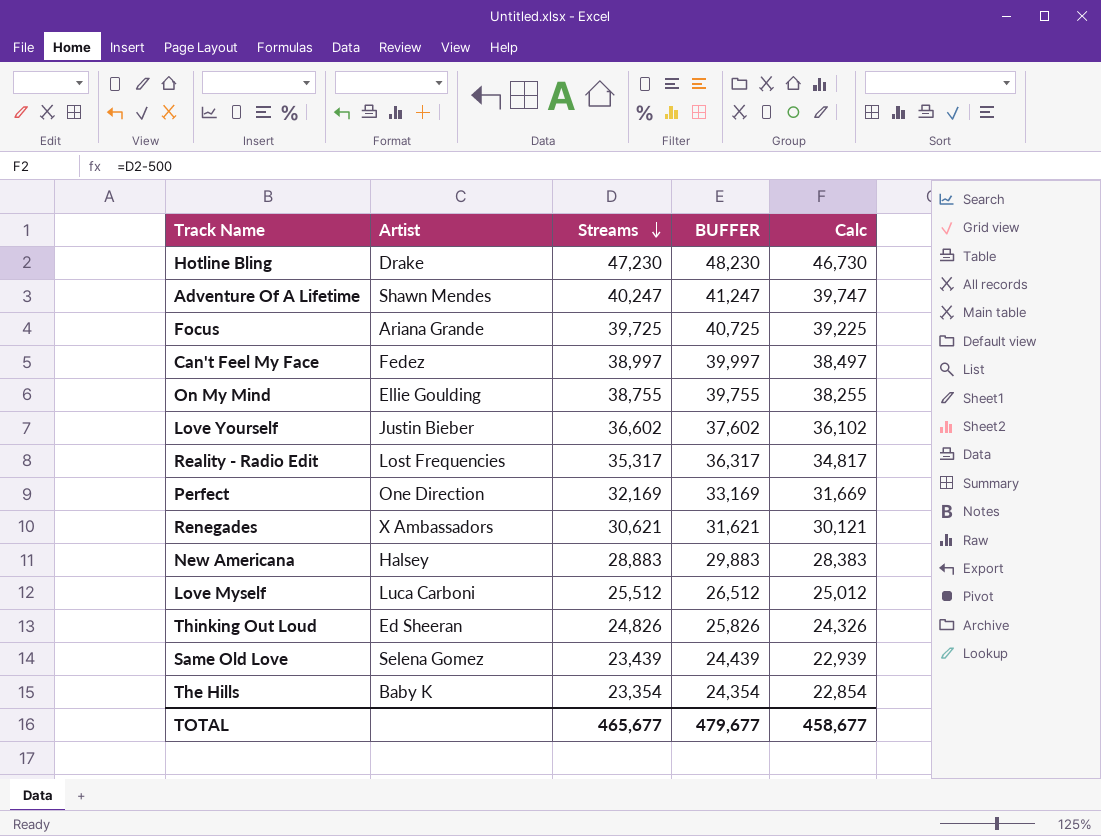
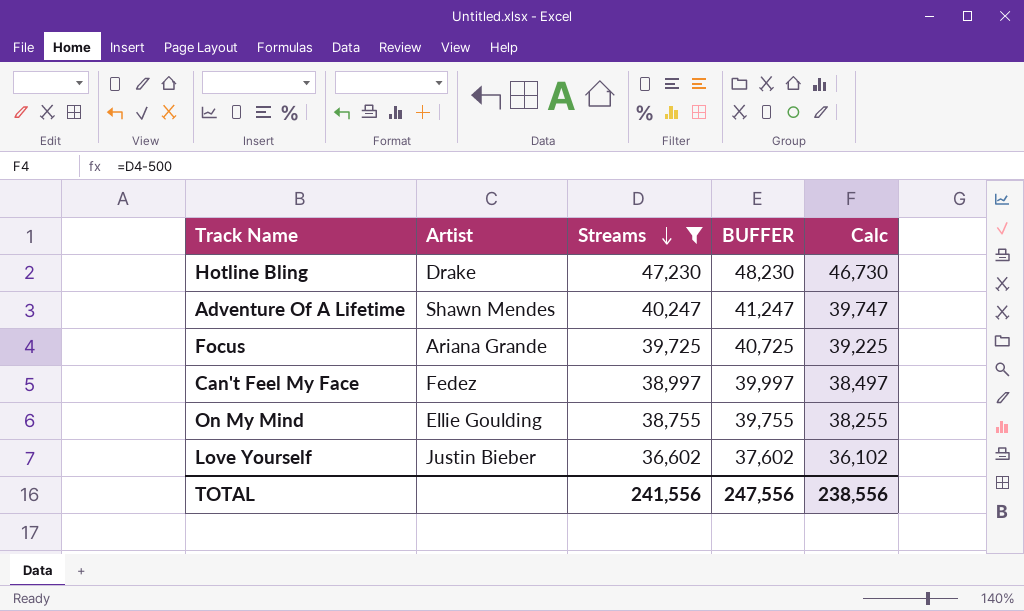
filter: none -> Streams >= 36,602
TOTAL | Streams: 465,677 -> 241,556
TOTAL | BUFFER: 479,677 -> 247,556
TOTAL | Calc: 458,677 -> 238,556

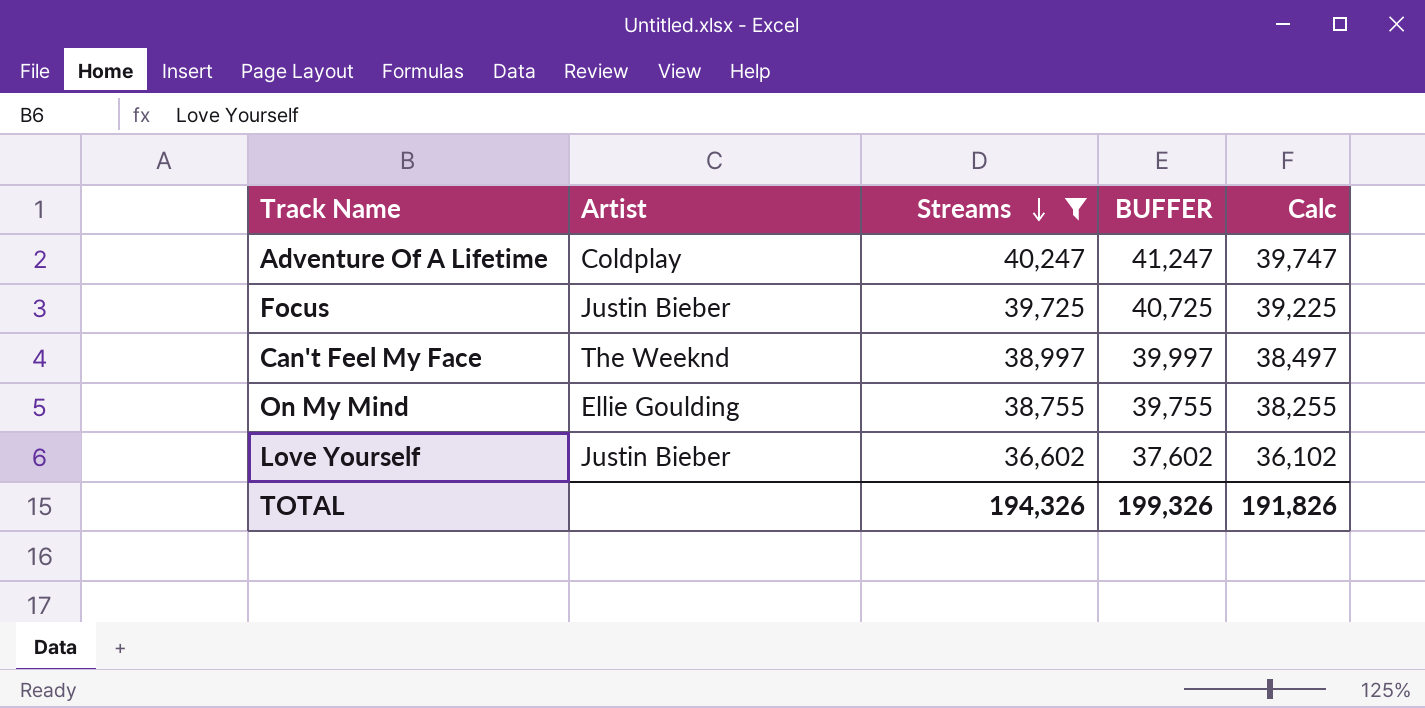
row Hotline Bling: Drake | 47,230 | 48,230 | 46,730 -> none
Adventure Of A Lifetime | Artist: Shawn Mendes -> Coldplay
Focus | Artist: Ariana Grande -> Justin Bieber
Can't Feel My Face | Artist: Fedez -> The Weeknd
TOTAL | Streams: 241,556 -> 194,326
TOTAL | BUFFER: 247,556 -> 199,326
TOTAL | Calc: 238,556 -> 191,826

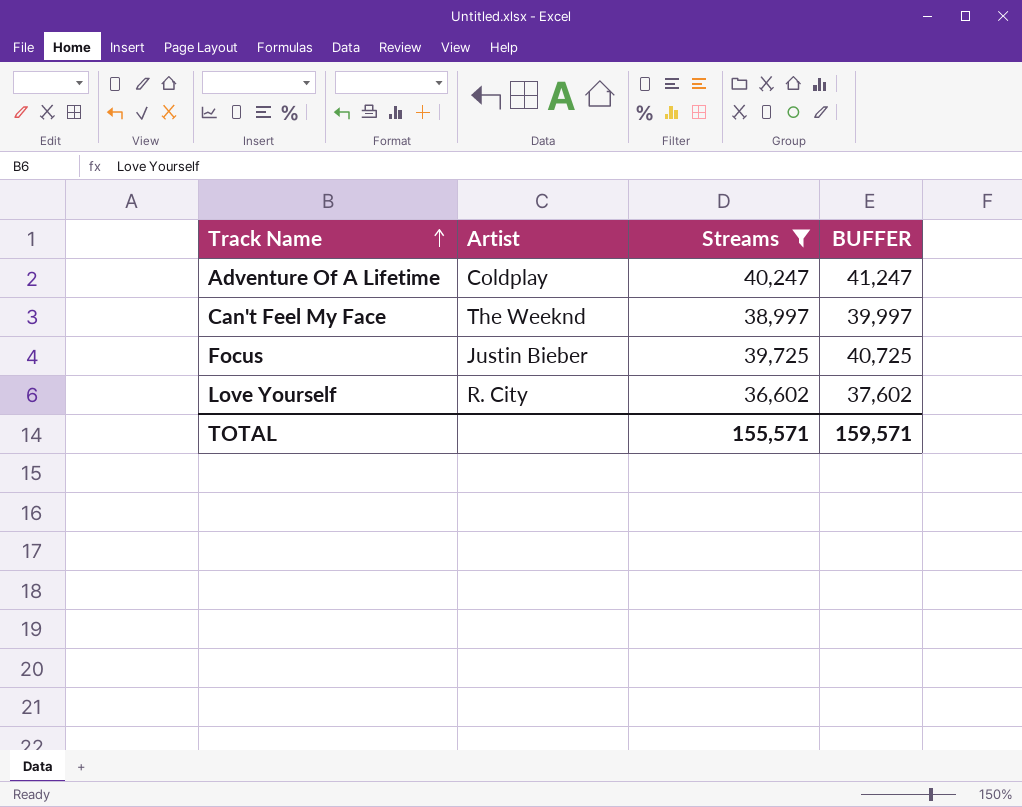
row order: Streams descending -> Track Name ascending
column Calc | formula: [Streams] - 500 -> none
row On My Mind: Ellie Goulding | 38,755 | 39,755 | 38,255 -> none
Love Yourself | Artist: Justin Bieber -> R. City
TOTAL | Streams: 194,326 -> 155,571
TOTAL | BUFFER: 199,326 -> 159,571

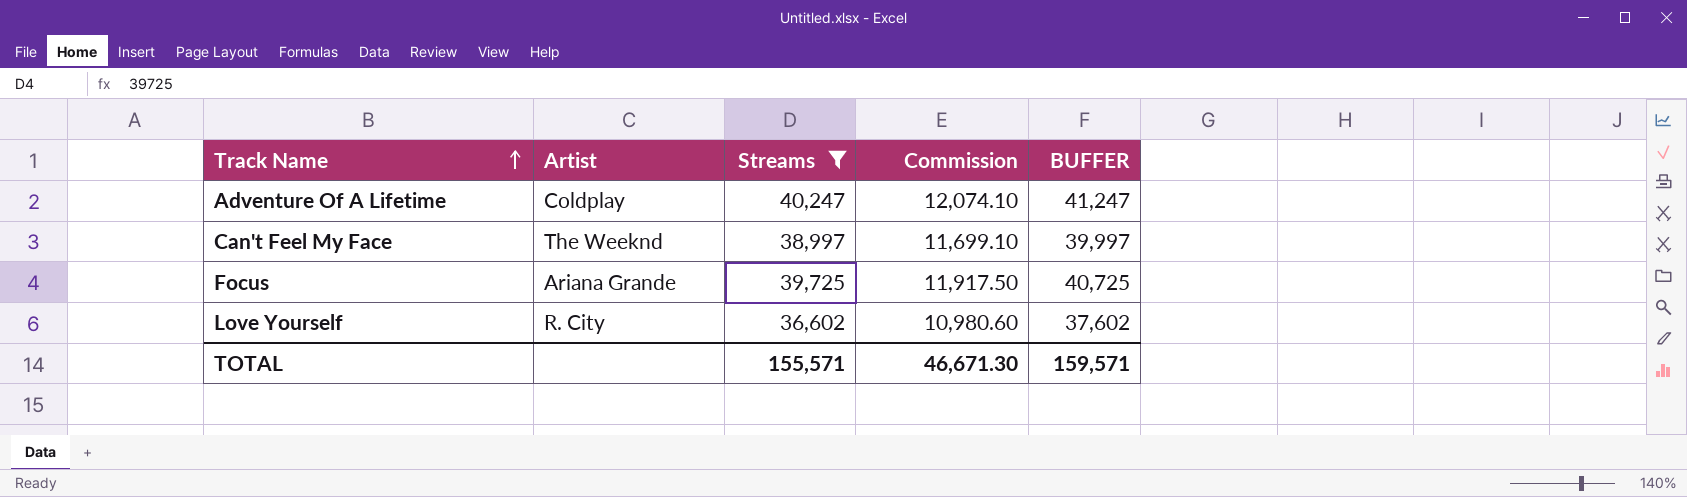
column Commission | formula: none -> [Streams] * 0.3
Focus | Artist: Justin Bieber -> Ariana Grande

